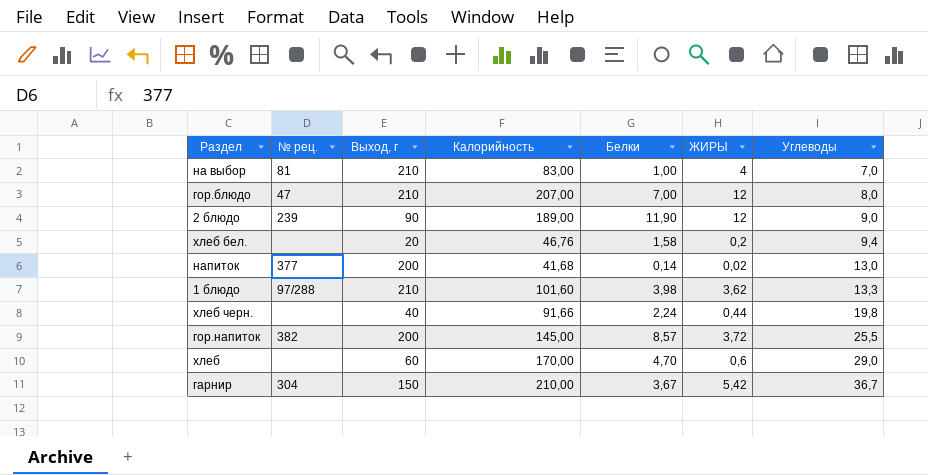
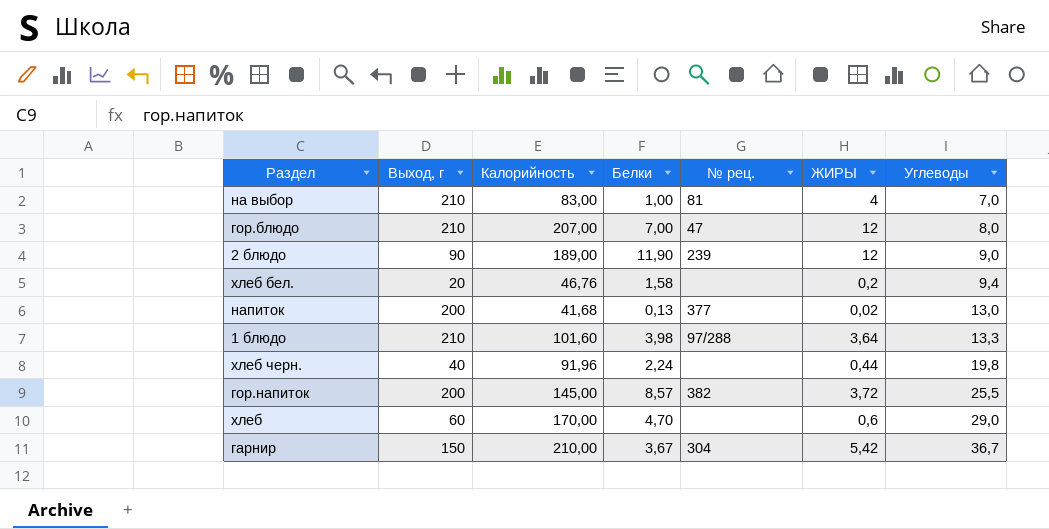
column № рец. | position: 2 -> 5
напиток | Белки: 0,14 -> 0,13
1 блюдо | ЖИРЫ: 3,62 -> 3,64
хлеб черн. | Калорийность: 91,66 -> 91,96

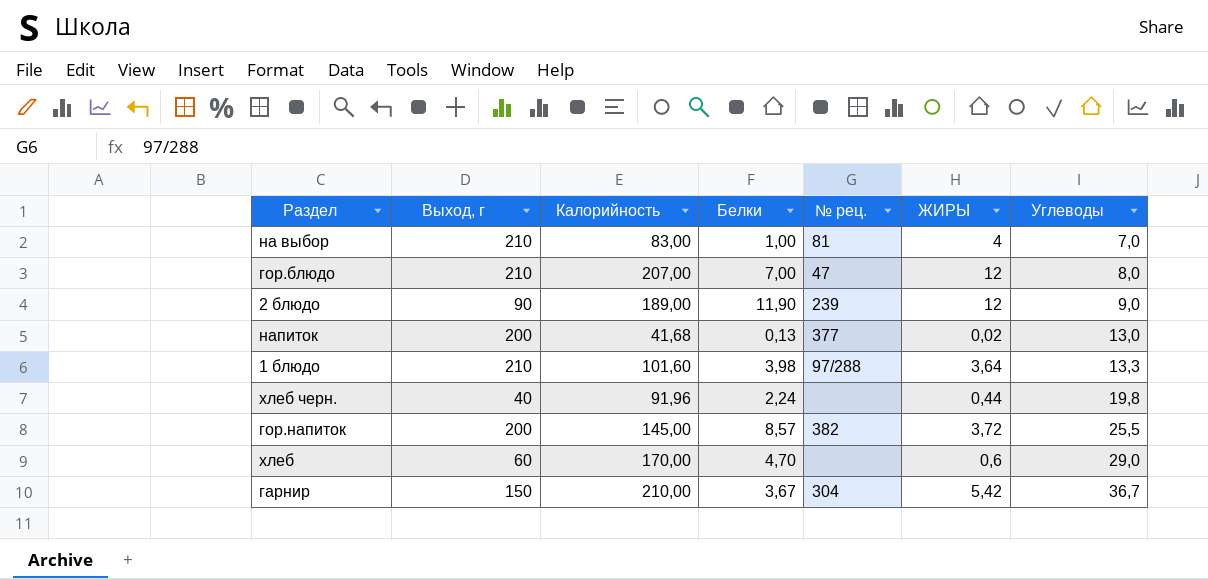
row хлеб бел.: 20 | 46,76 | 1,58 | none | 0,2 | 9,4 -> none

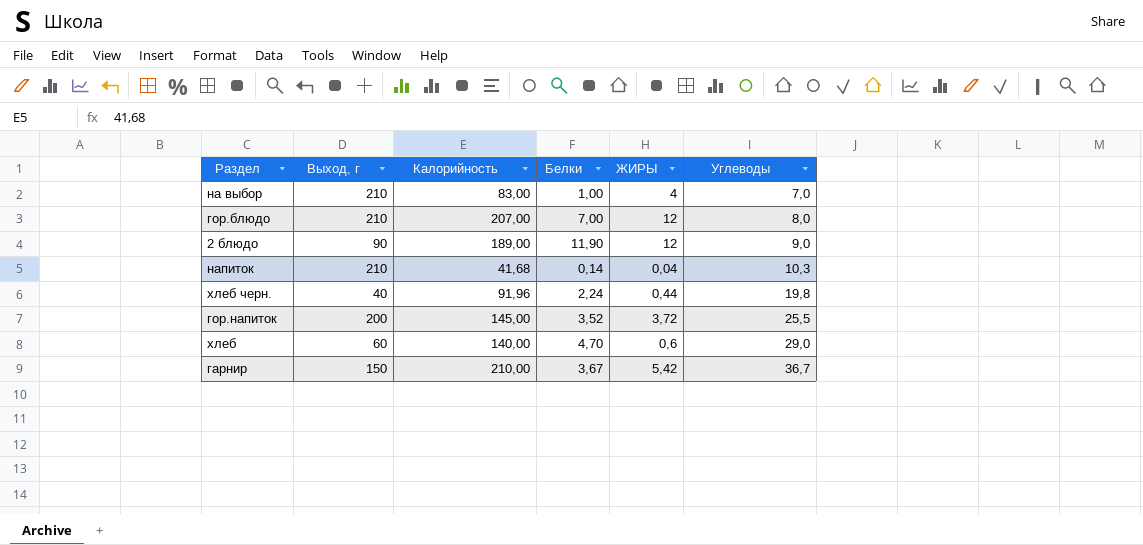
column № рец. | position: 5 -> none
row 1 блюдо: 210 | 101,60 | 3,98 | 97/288 | 3,64 | 13,3 -> none
напиток | Выход, г: 200 -> 210
напиток | Белки: 0,13 -> 0,14
напиток | ЖИРЫ: 0,02 -> 0,04
напиток | Углеводы: 13,0 -> 10,3
гор.напиток | Белки: 8,57 -> 3,52
хлеб | Калорийность: 170,00 -> 140,00

